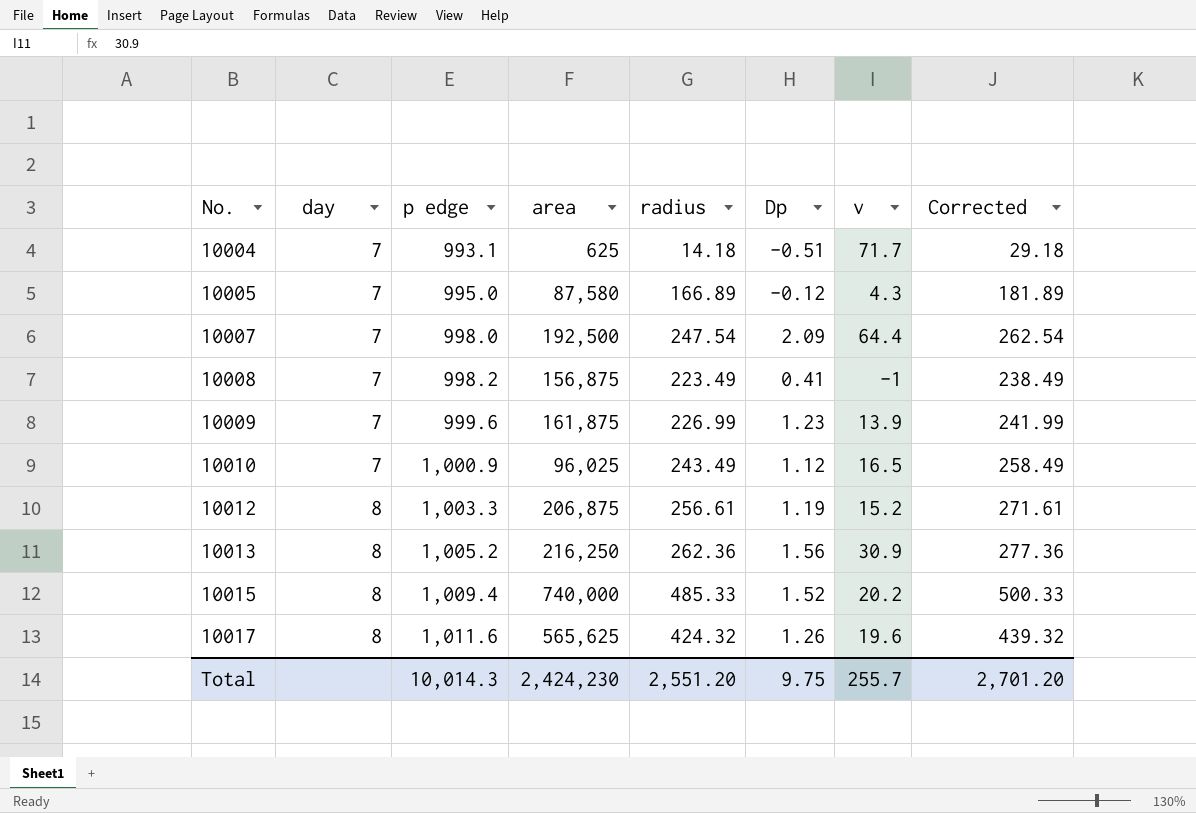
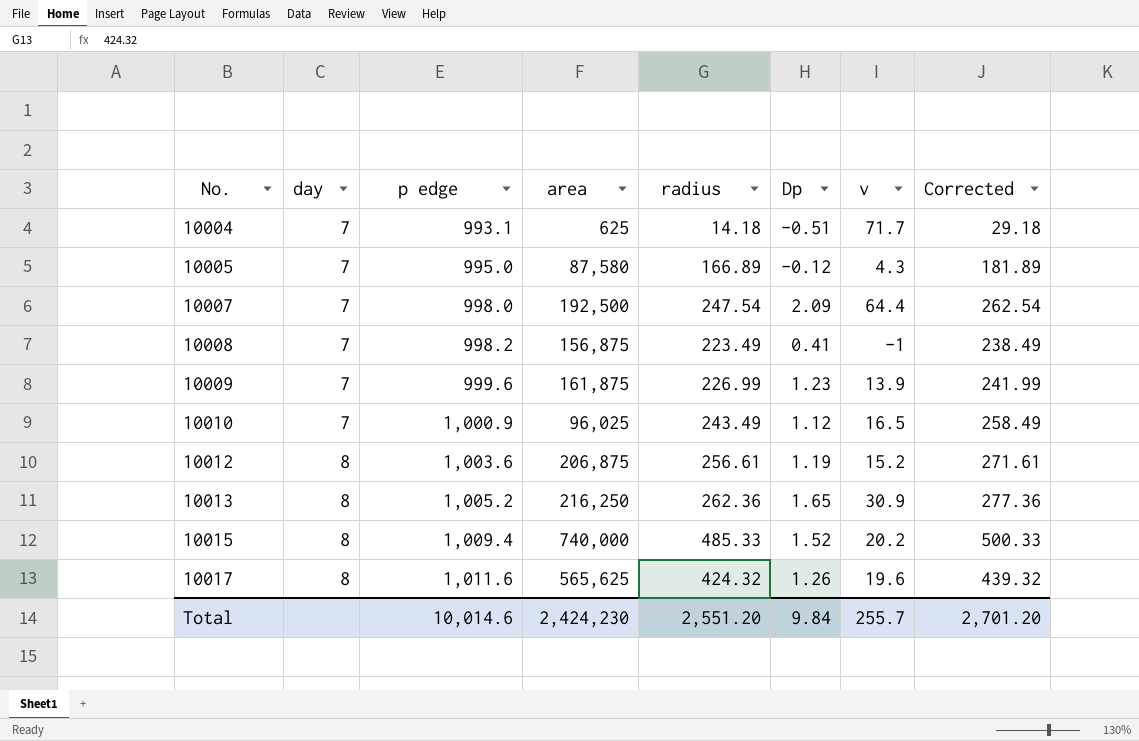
10012 | p edge: 1,003.3 -> 1,003.6
10013 | Dp: 1.56 -> 1.65
Total | p edge: 10,014.3 -> 10,014.6
Total | Dp: 9.75 -> 9.84

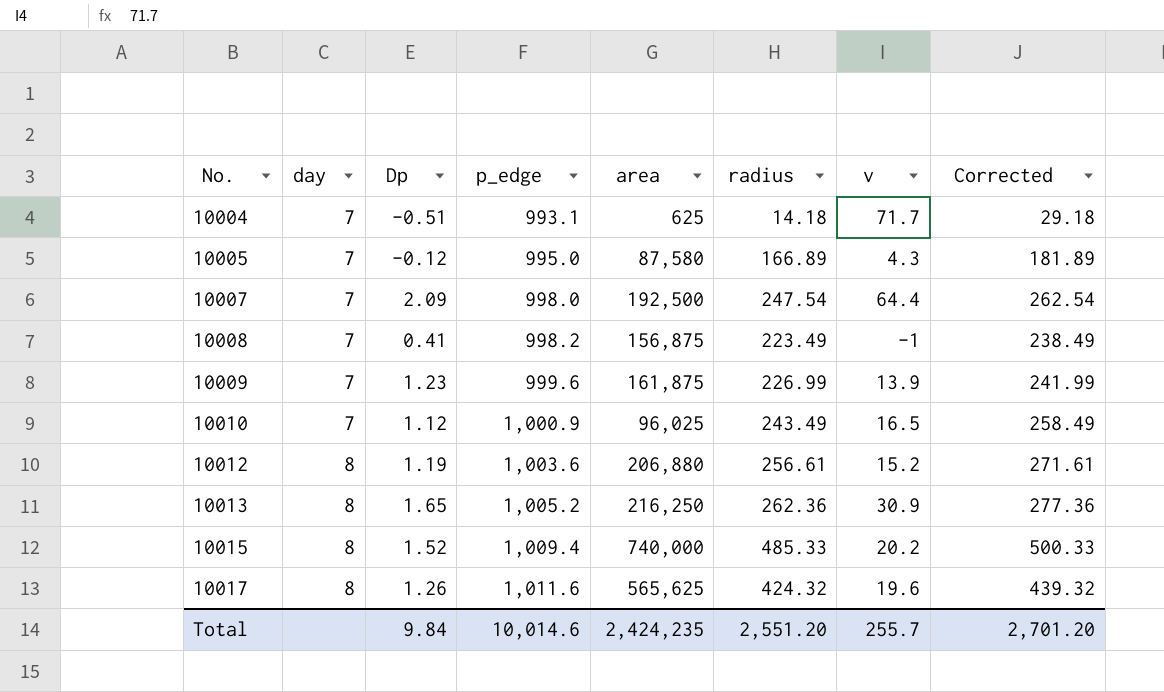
column Dp | position: 6 -> 3
column name: p edge -> p_edge
10012 | area: 206,875 -> 206,880
Total | area: 2,424,230 -> 2,424,235

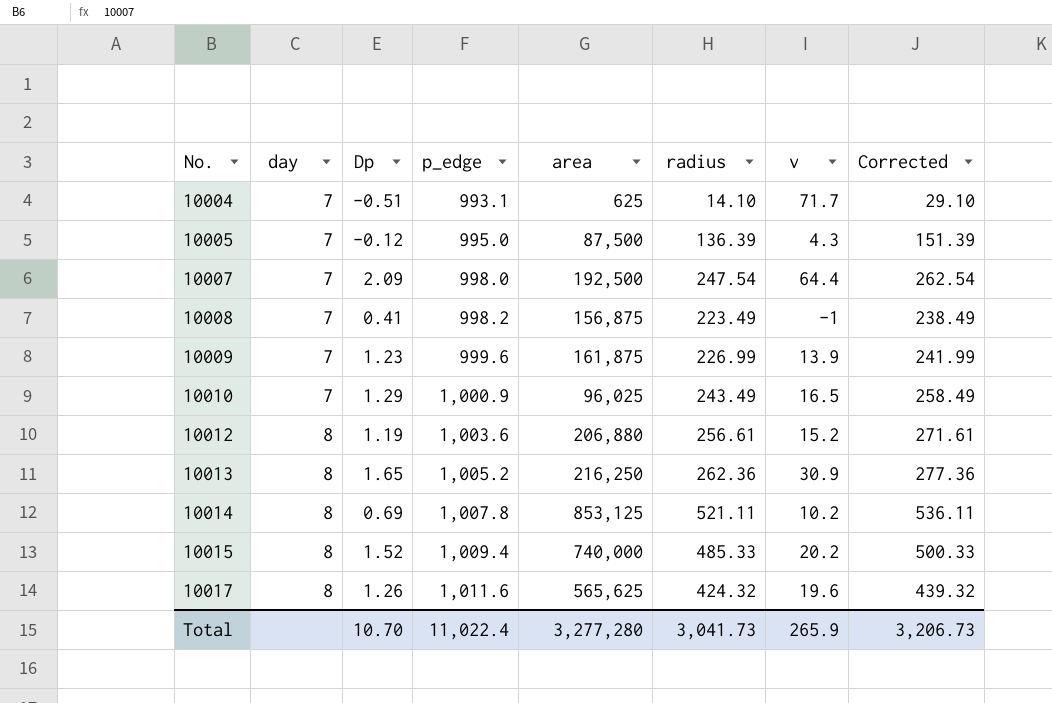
10004 | radius: 14.18 -> 14.10
10004 | Corrected: 29.18 -> 29.10
10005 | area: 87,580 -> 87,500
10005 | radius: 166.89 -> 136.39
10005 | Corrected: 181.89 -> 151.39
10010 | Dp: 1.12 -> 1.29
row 10014: none -> 8 | 0.69 | 1,007.8 | 853,125 | 521.11 | 10.2 | 536.11
Total | Dp: 9.84 -> 10.70
Total | p_edge: 10,014.6 -> 11,022.4
Total | area: 2,424,235 -> 3,277,280
Total | radius: 2,551.20 -> 3,041.73
Total | v: 255.7 -> 265.9
Total | Corrected: 2,701.20 -> 3,206.73

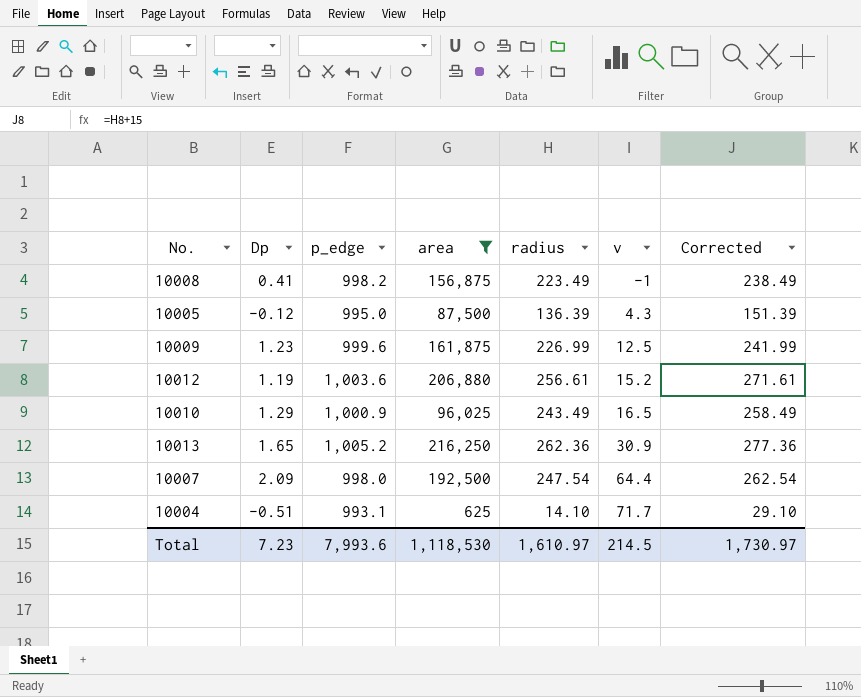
filter: none -> area <= 216,250
row order: No. ascending -> v ascending
column day | position: 2 -> none
10009 | v: 13.9 -> 12.5
Total | Dp: 10.70 -> 7.23
Total | p_edge: 11,022.4 -> 7,993.6
Total | area: 3,277,280 -> 1,118,530
Total | radius: 3,041.73 -> 1,610.97
Total | v: 265.9 -> 214.5
Total | Corrected: 3,206.73 -> 1,730.97

